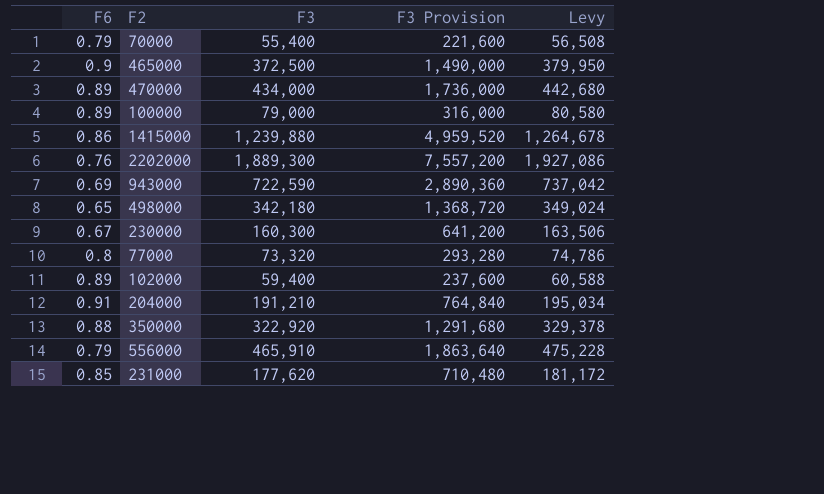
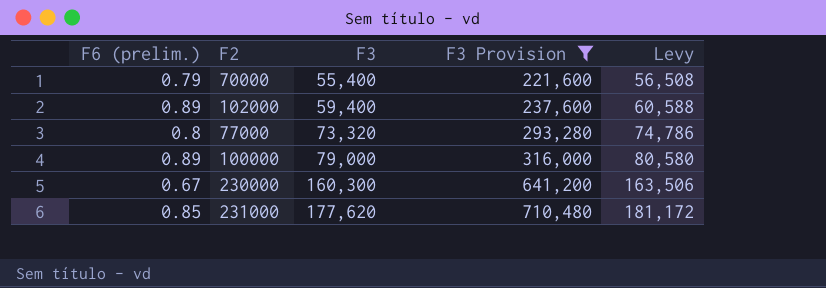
filter: none -> F3 Provision <= 710,480
row order: none -> F3 ascending
column name: F6 -> F6 (prelim.)

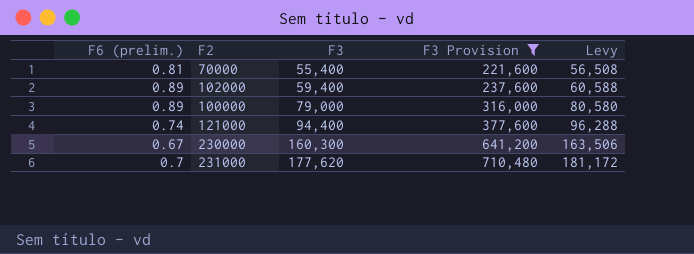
row 77000: 0.8 | 73,320 | 293,280 | 74,786 -> none
70000 | F6 (prelim.): 0.79 -> 0.81
row 121000: none -> 0.74 | 94,400 | 377,600 | 96,288
231000 | F6 (prelim.): 0.85 -> 0.7

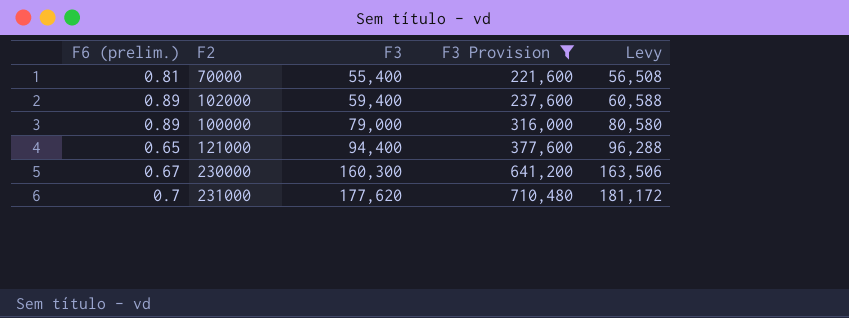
121000 | F6 (prelim.): 0.74 -> 0.65

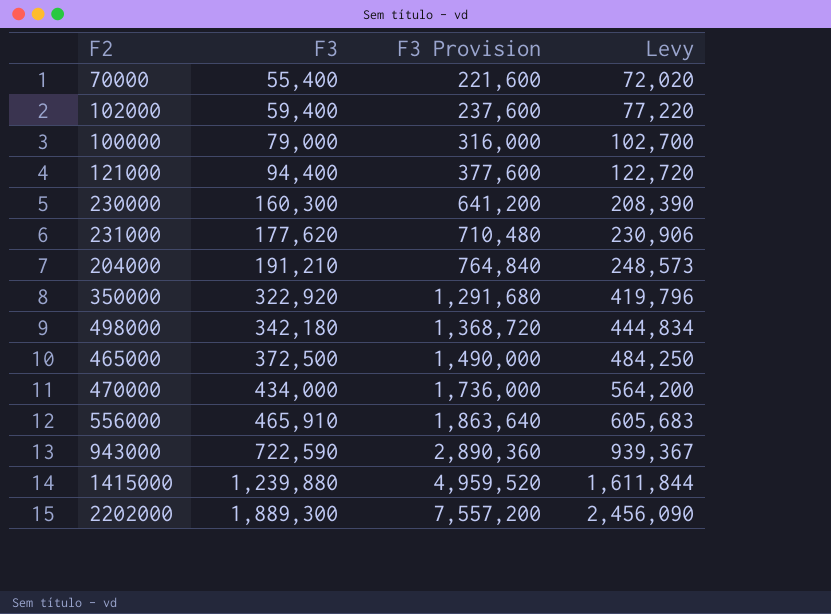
filter: F3 Provision <= 710,480 -> none
column F6 (prelim.) | position: 1 -> none
column Levy | formula: [F3] * 1.02 -> [F3] * 1.3

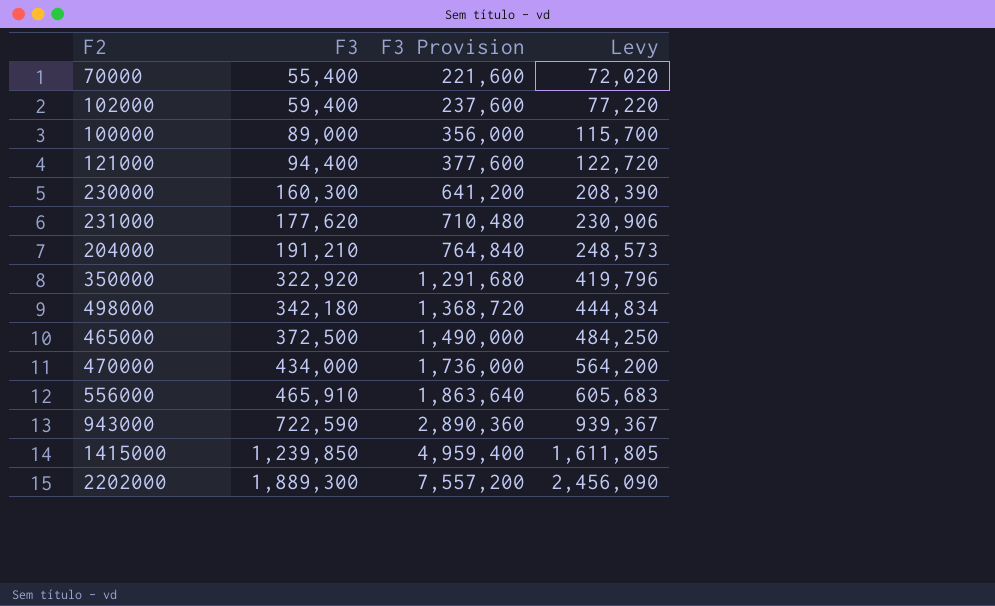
100000 | F3: 79,000 -> 89,000
100000 | F3 Provision: 316,000 -> 356,000
100000 | Levy: 102,700 -> 115,700
1415000 | F3: 1,239,880 -> 1,239,850
1415000 | F3 Provision: 4,959,520 -> 4,959,400
1415000 | Levy: 1,611,844 -> 1,611,805

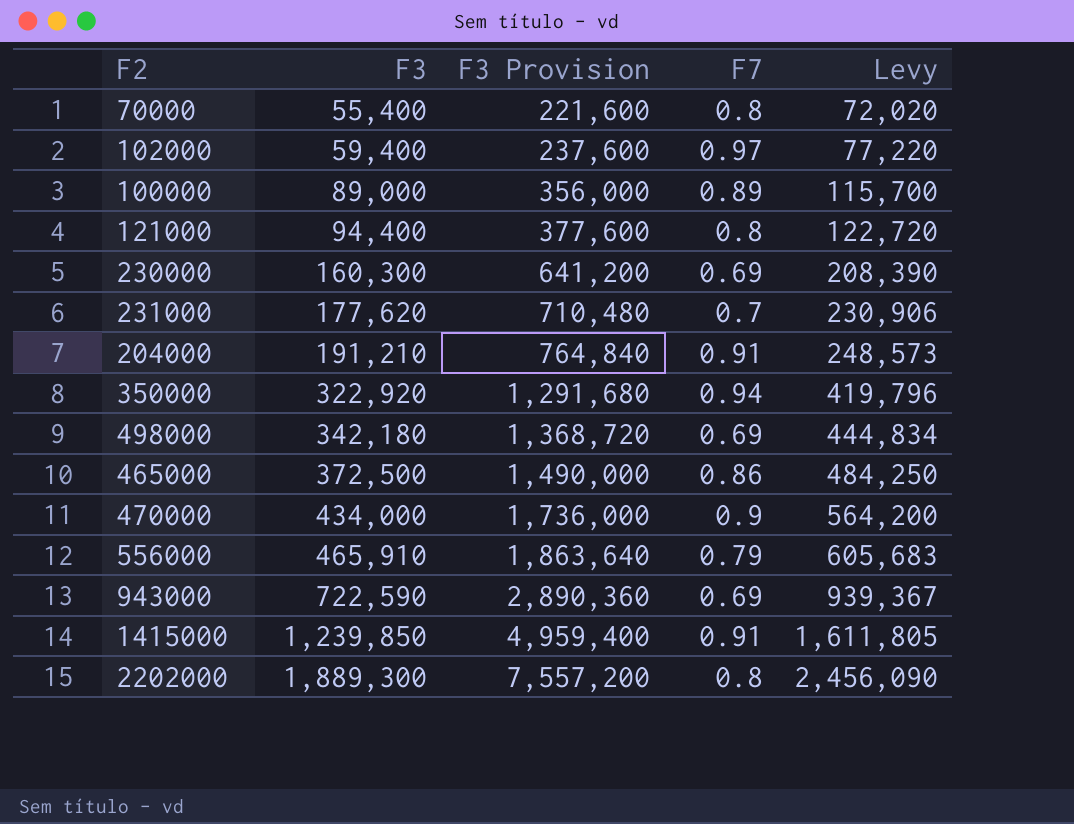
column F7 | position: none -> 4

